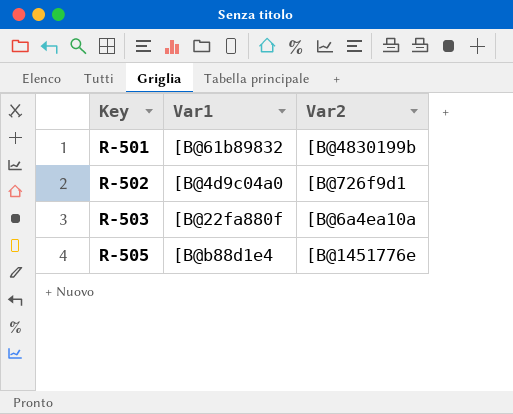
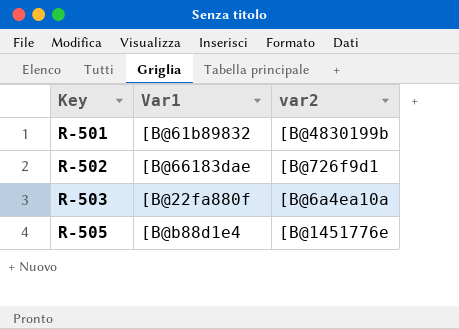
column name: Var2 -> var2
R-502 | Var1: [B@4d9c04a0 -> [B@66183dae

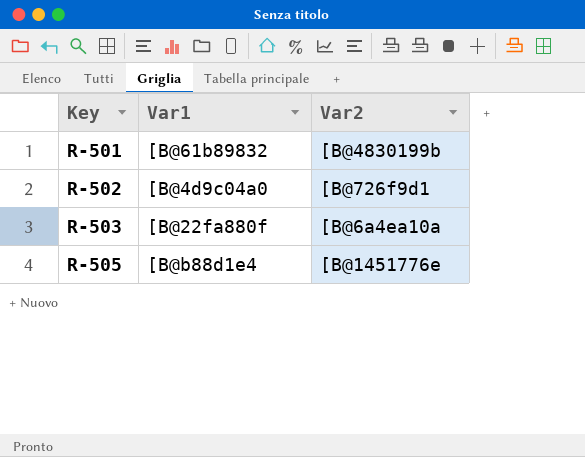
column name: var2 -> Var2
R-502 | Var1: [B@66183dae -> [B@4d9c04a0

